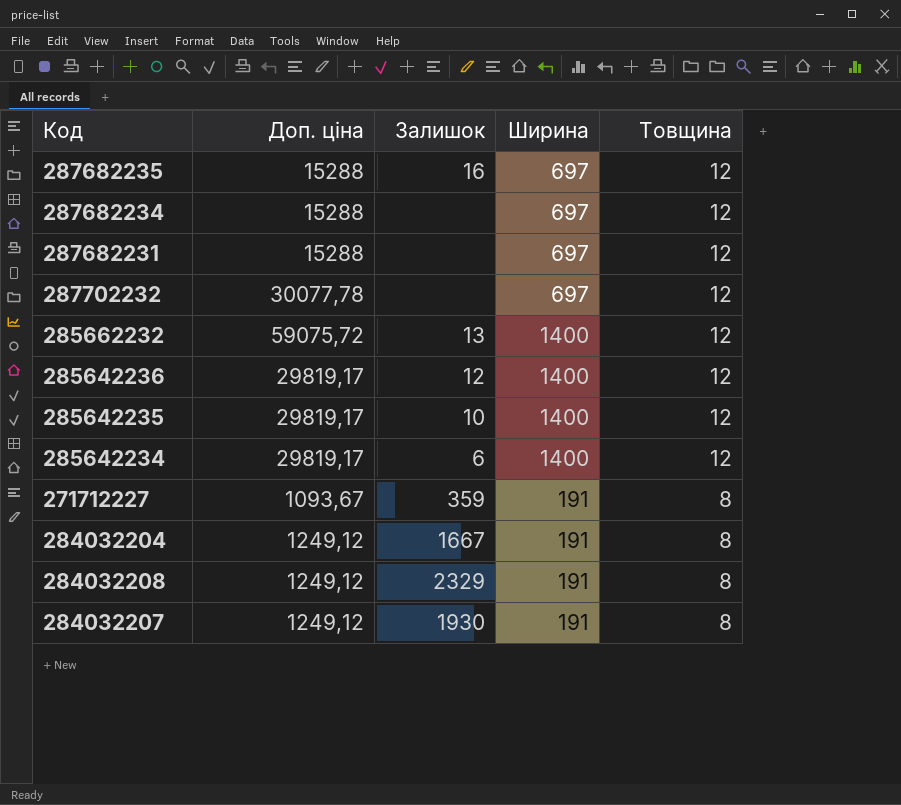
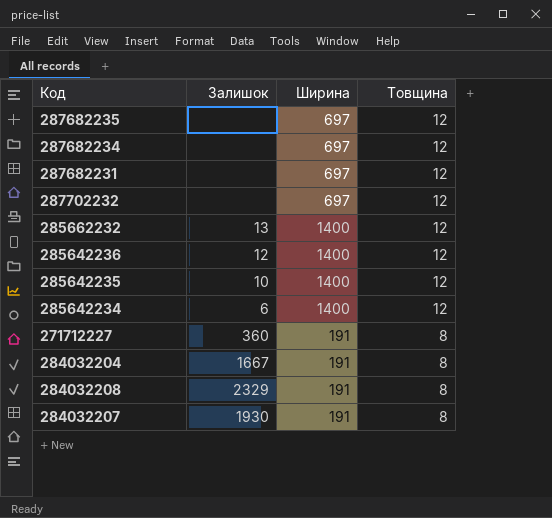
column Доп. ціна | position: 2 -> none
287682235 | Залишок: 16 -> none
271712227 | Залишок: 359 -> 360

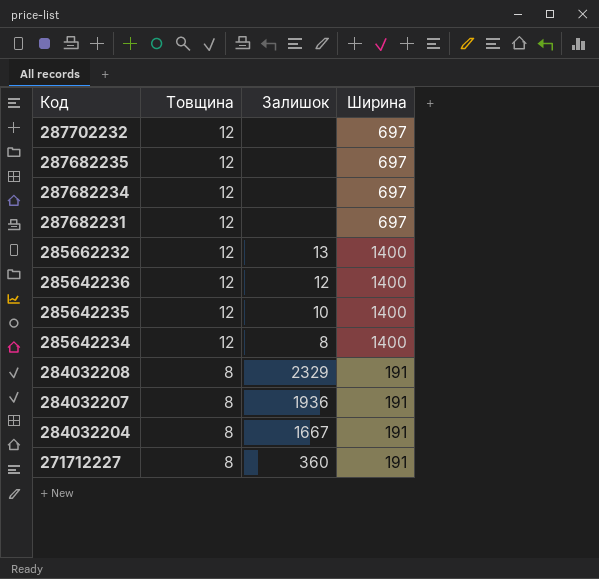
row order: Товщина descending -> Код descending
column Товщина | position: 4 -> 2
285642234 | Залишок: 6 -> 8
284032207 | Залишок: 1930 -> 1936

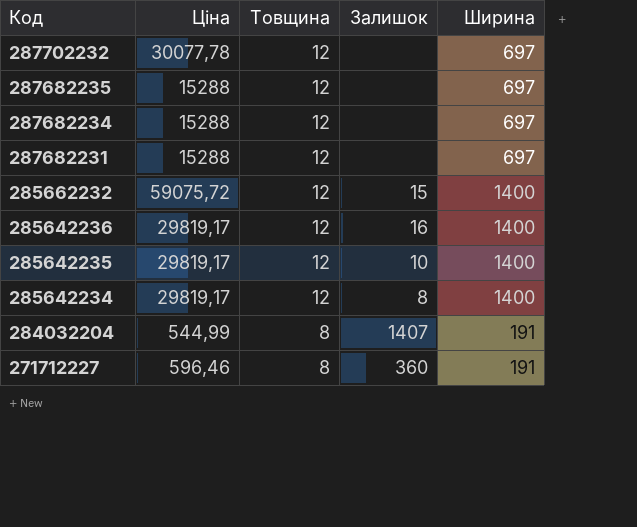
column Ціна | position: none -> 2
row 284032208: 8 | 2329 | 191 -> none
row 284032207: 8 | 1936 | 191 -> none
285662232 | Залишок: 13 -> 15
285642236 | Залишок: 12 -> 16
284032204 | Залишок: 1667 -> 1407

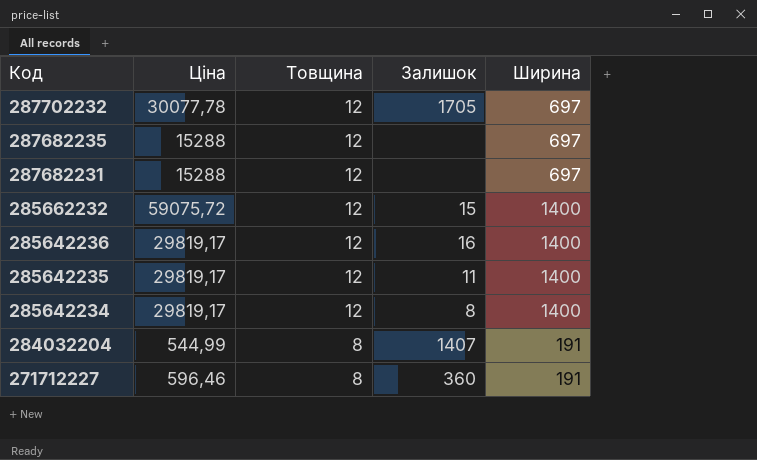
row 287682234: 15288 | 12 | none | 697 -> none
287702232 | Залишок: none -> 1705
285642235 | Залишок: 10 -> 11

